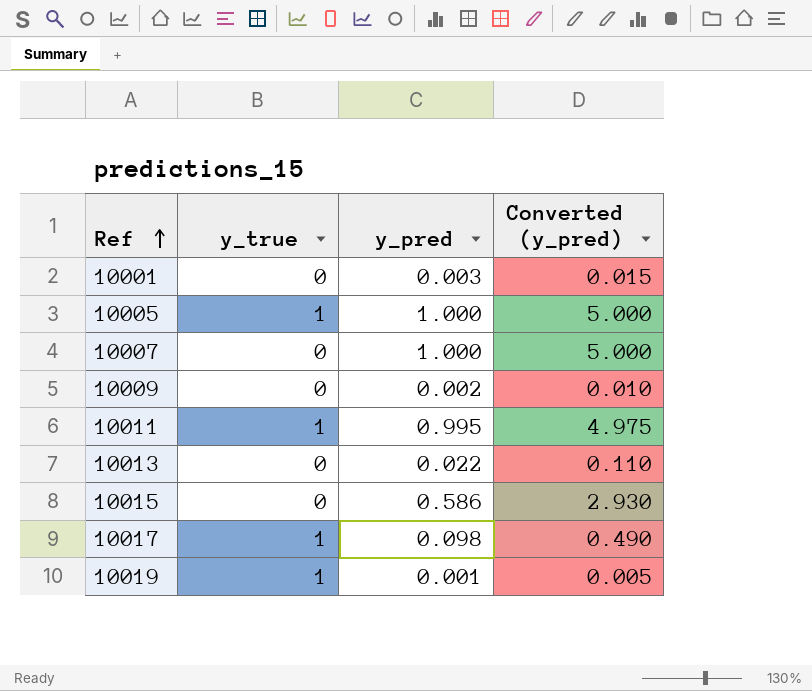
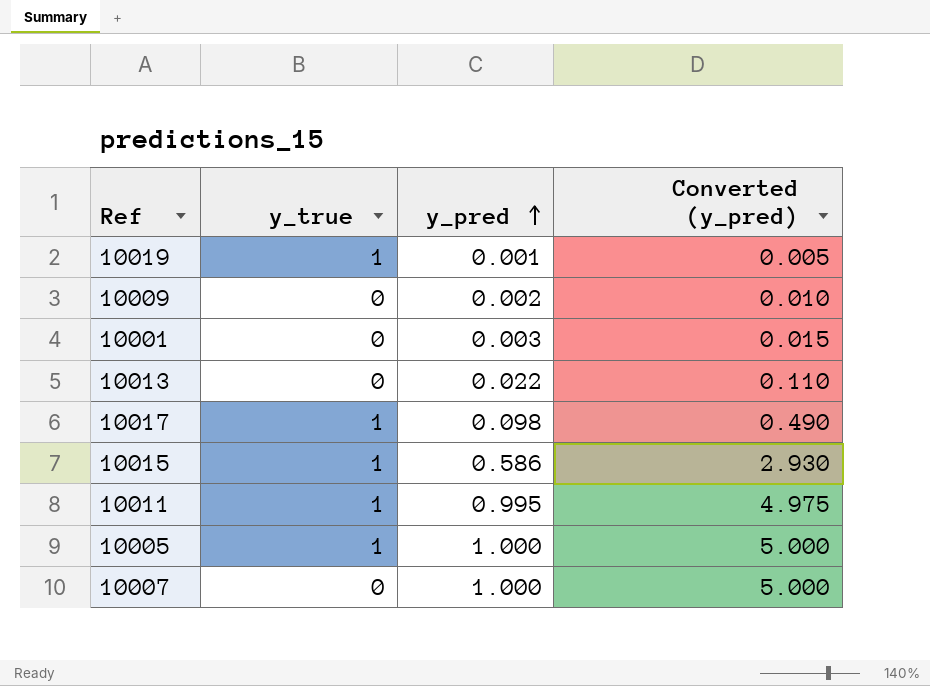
row order: Ref ascending -> y_pred ascending
10015 | y_true: 0 -> 1

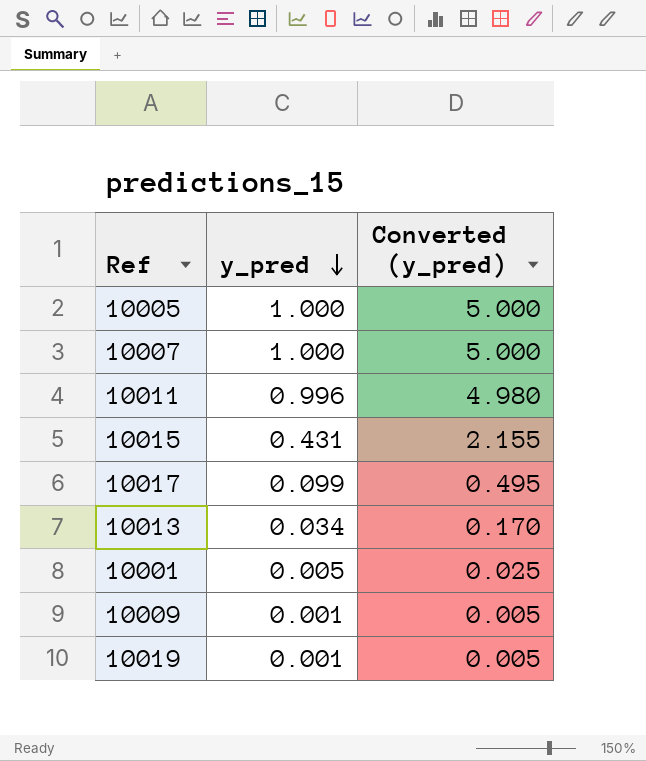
row order: y_pred ascending -> y_pred descending
column y_true | position: 2 -> none
10011 | y_pred: 0.995 -> 0.996
10011 | Converted (y_pred): 4.975 -> 4.980
10015 | y_pred: 0.586 -> 0.431
10015 | Converted (y_pred): 2.930 -> 2.155
10017 | y_pred: 0.098 -> 0.099
10017 | Converted (y_pred): 0.490 -> 0.495
10013 | y_pred: 0.022 -> 0.034
10013 | Converted (y_pred): 0.110 -> 0.170
10001 | y_pred: 0.003 -> 0.005
10001 | Converted (y_pred): 0.015 -> 0.025
10009 | y_pred: 0.002 -> 0.001
10009 | Converted (y_pred): 0.010 -> 0.005

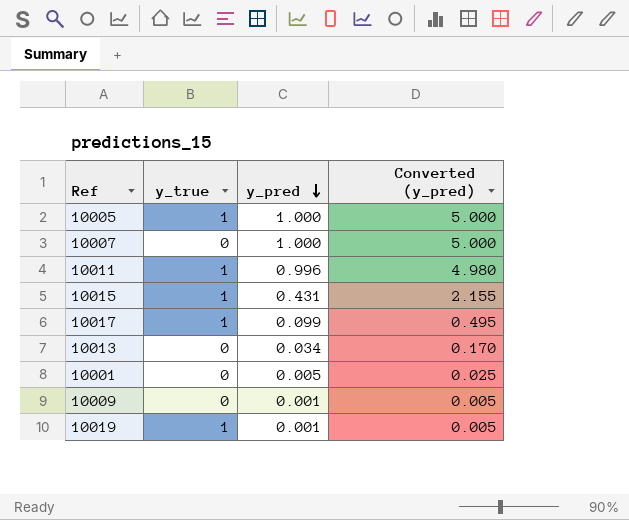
column y_true | position: none -> 2

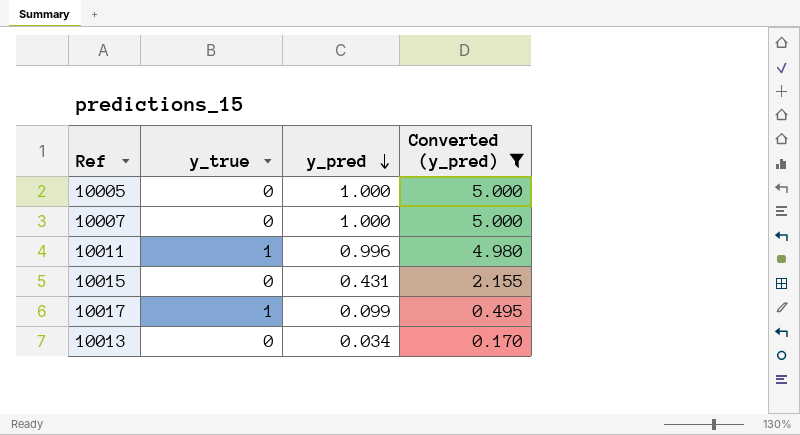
filter: none -> Converted (y_pred) >= 0.170
10005 | y_true: 1 -> 0
10015 | y_true: 1 -> 0

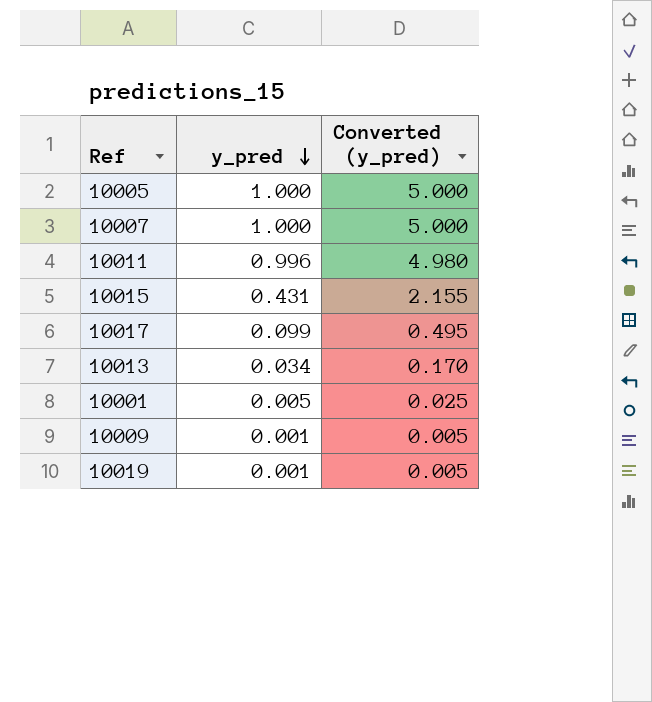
filter: Converted (y_pred) >= 0.170 -> none
column y_true | position: 2 -> none

